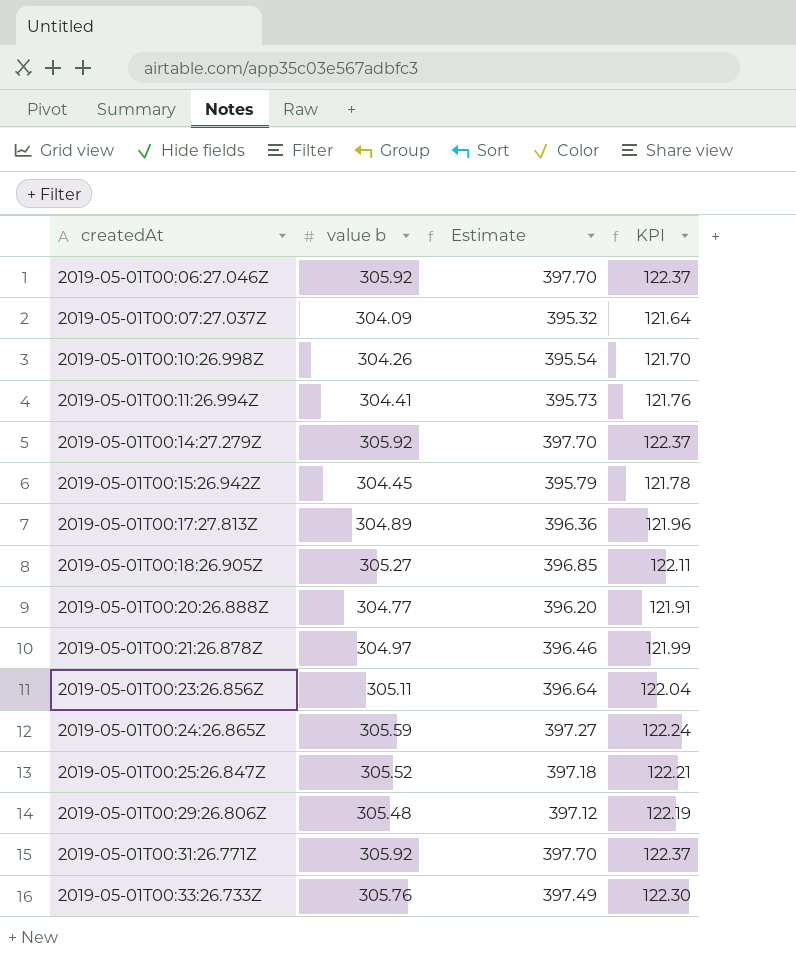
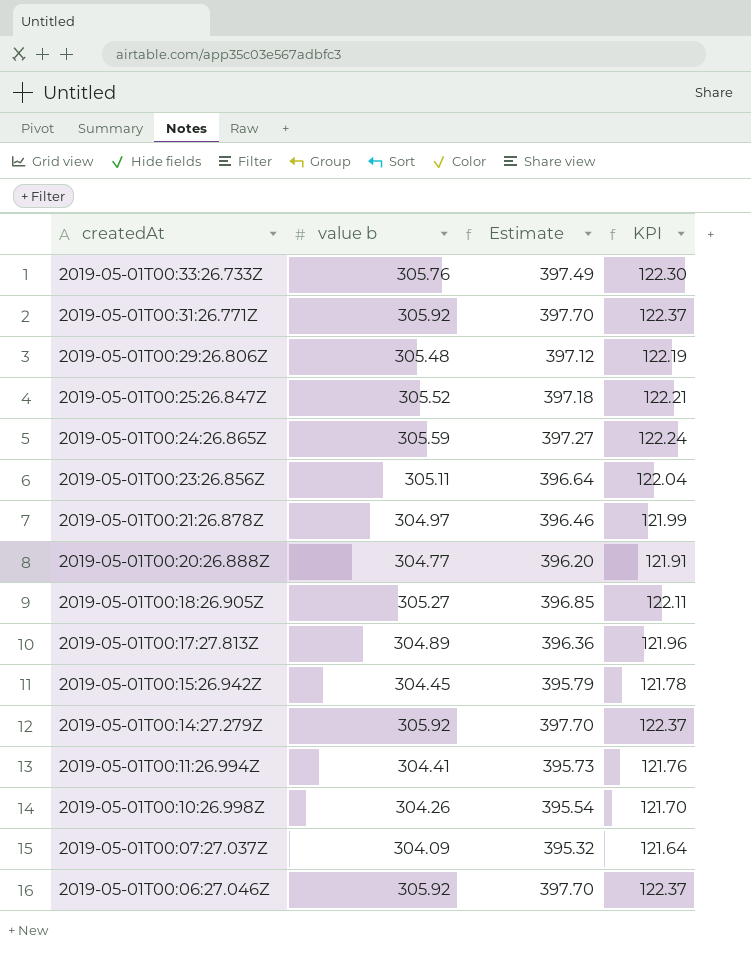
row order: createdAt ascending -> createdAt descending

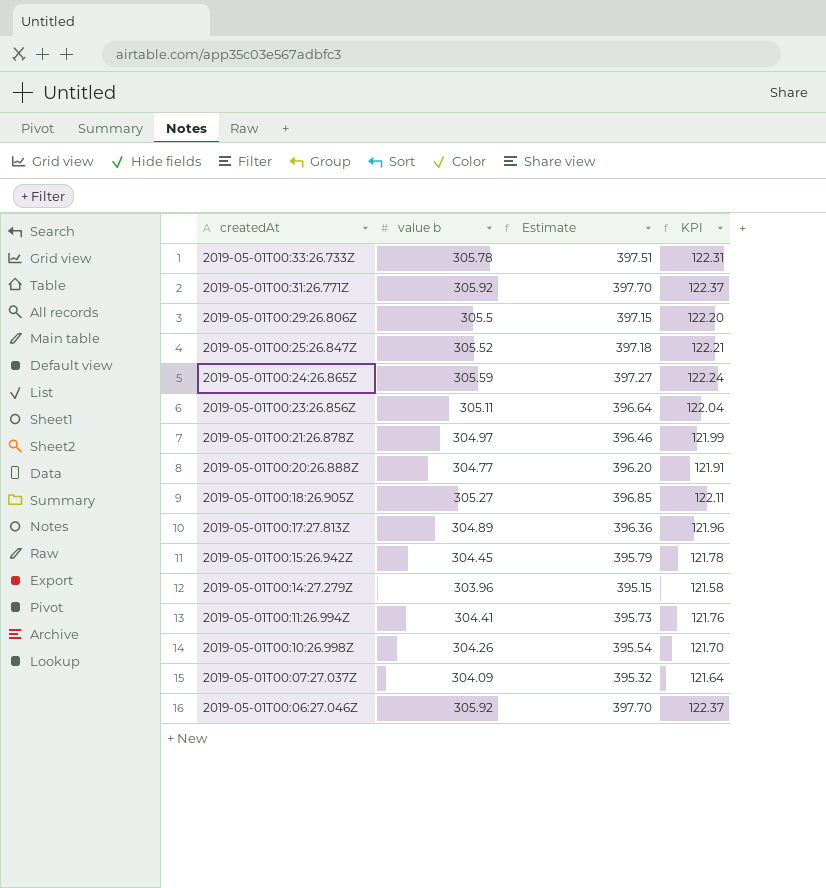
2019-05-01T00:33:26.733Z | value b: 305.76 -> 305.78
2019-05-01T00:33:26.733Z | Estimate: 397.49 -> 397.51
2019-05-01T00:33:26.733Z | KPI: 122.30 -> 122.31
2019-05-01T00:29:26.806Z | value b: 305.48 -> 305.5
2019-05-01T00:29:26.806Z | Estimate: 397.12 -> 397.15
2019-05-01T00:29:26.806Z | KPI: 122.19 -> 122.20
2019-05-01T00:14:27.279Z | value b: 305.92 -> 303.96
2019-05-01T00:14:27.279Z | Estimate: 397.70 -> 395.15
2019-05-01T00:14:27.279Z | KPI: 122.37 -> 121.58

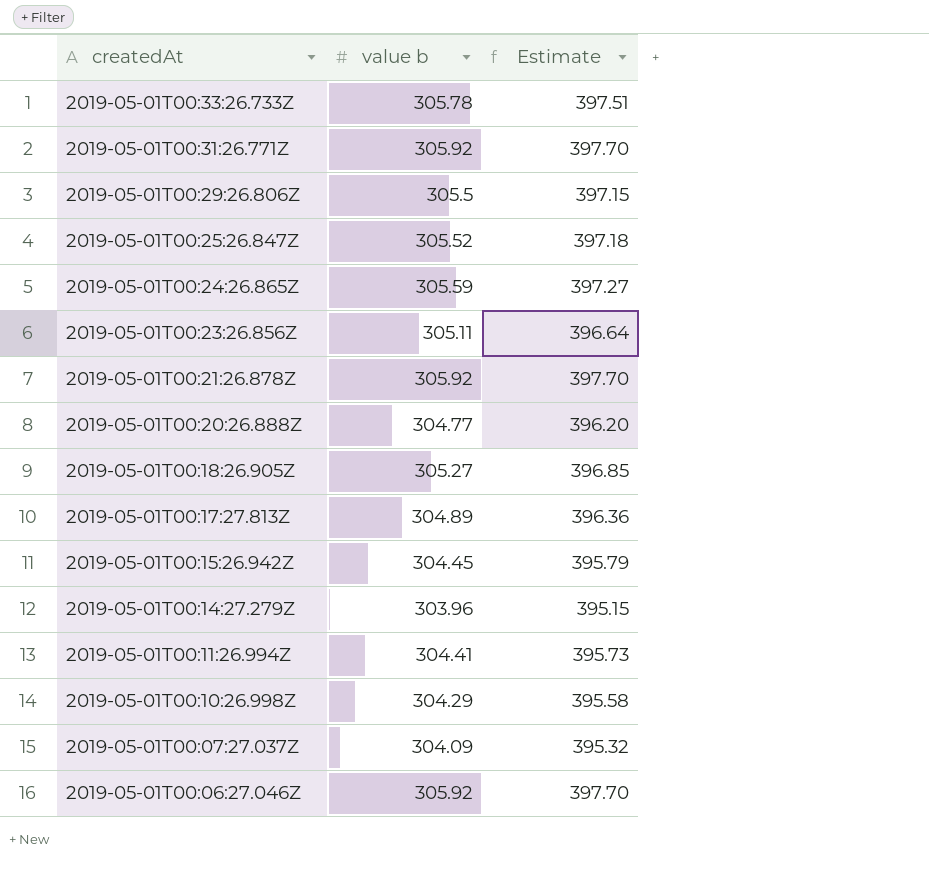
column KPI | formula: [value b] * 0.4 -> none
2019-05-01T00:21:26.878Z | value b: 304.97 -> 305.92
2019-05-01T00:21:26.878Z | Estimate: 396.46 -> 397.70
2019-05-01T00:10:26.998Z | value b: 304.26 -> 304.29
2019-05-01T00:10:26.998Z | Estimate: 395.54 -> 395.58

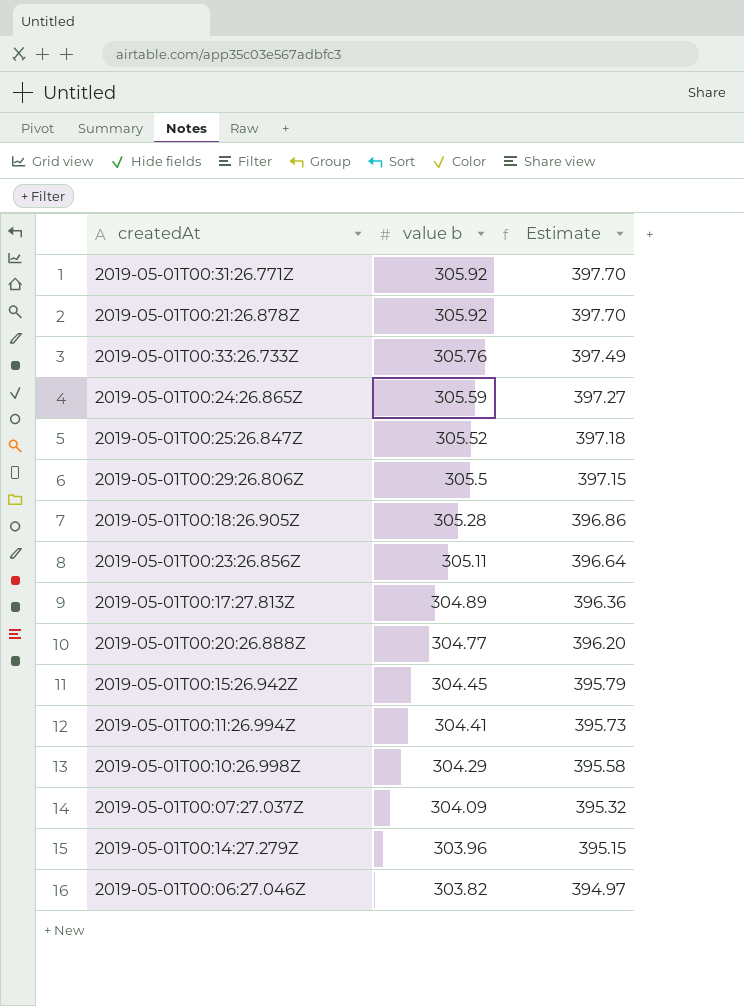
row order: createdAt descending -> value b descending
2019-05-01T00:33:26.733Z | value b: 305.78 -> 305.76
2019-05-01T00:33:26.733Z | Estimate: 397.51 -> 397.49
2019-05-01T00:18:26.905Z | value b: 305.27 -> 305.28
2019-05-01T00:18:26.905Z | Estimate: 396.85 -> 396.86
2019-05-01T00:06:27.046Z | value b: 305.92 -> 303.82
2019-05-01T00:06:27.046Z | Estimate: 397.70 -> 394.97

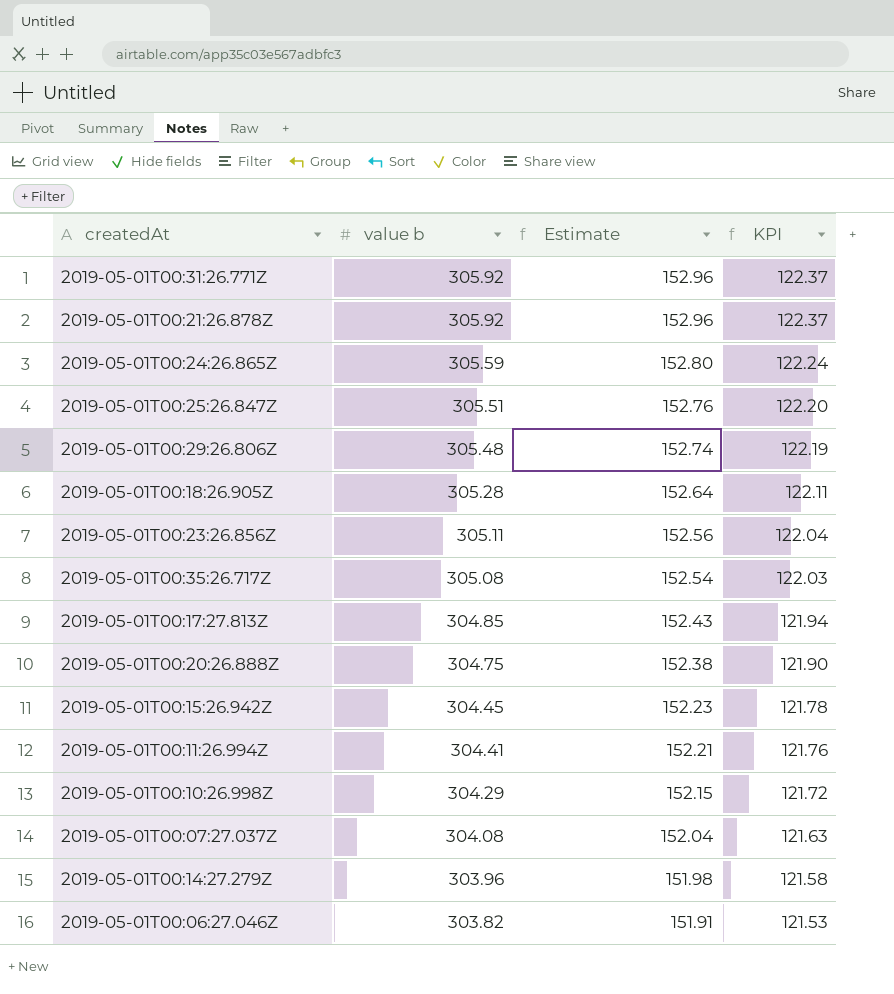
column Estimate | formula: [value b] * 1.3 -> [value b] * 0.5
column KPI | formula: none -> [value b] * 0.4
row 2019-05-01T00:33:26.733Z: 305.76 | 397.49 -> none
2019-05-01T00:25:26.847Z | value b: 305.52 -> 305.51
2019-05-01T00:29:26.806Z | value b: 305.5 -> 305.48
row 2019-05-01T00:35:26.717Z: none -> 305.08 | 152.54 | 122.03
2019-05-01T00:17:27.813Z | value b: 304.89 -> 304.85
2019-05-01T00:20:26.888Z | value b: 304.77 -> 304.75
2019-05-01T00:07:27.037Z | value b: 304.09 -> 304.08

